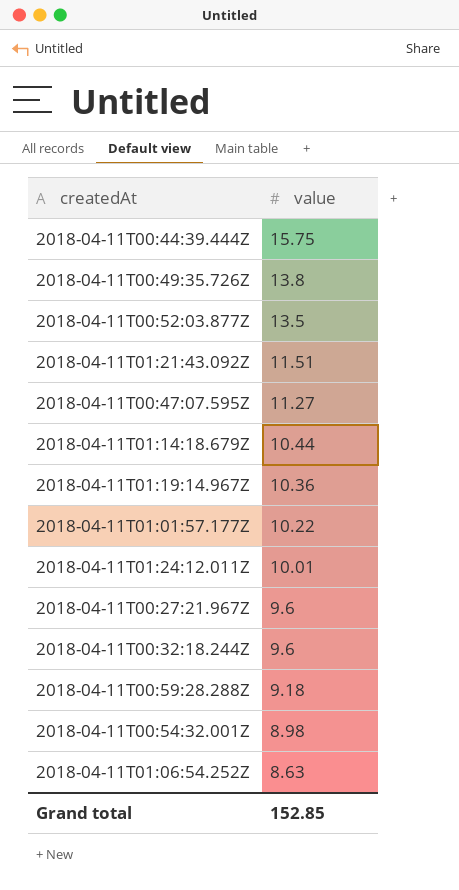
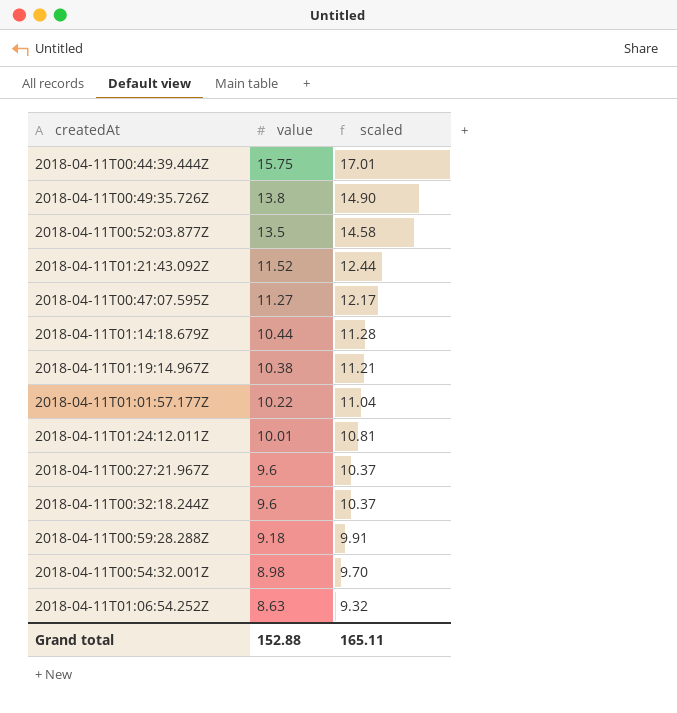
column scaled | formula: none -> [value] * 1.08
2018-04-11T01:21:43.092Z | value: 11.51 -> 11.52
2018-04-11T01:19:14.967Z | value: 10.36 -> 10.38
Grand total | value: 152.85 -> 152.88

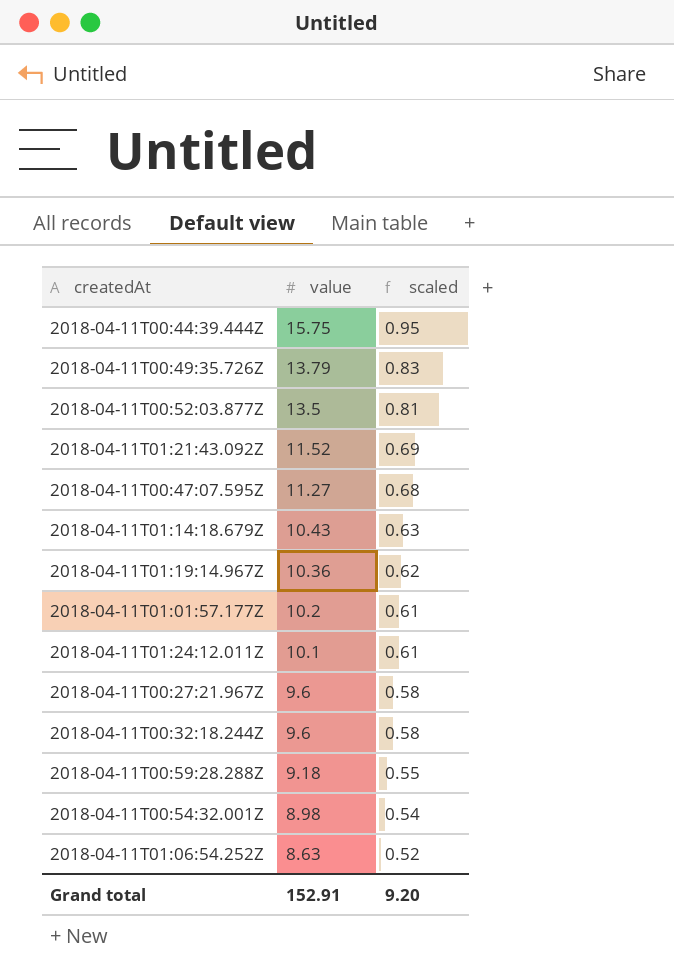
column scaled | formula: [value] * 1.08 -> [value] * 0.06
2018-04-11T00:49:35.726Z | value: 13.8 -> 13.79
2018-04-11T01:14:18.679Z | value: 10.44 -> 10.43
2018-04-11T01:19:14.967Z | value: 10.38 -> 10.36
2018-04-11T01:01:57.177Z | value: 10.22 -> 10.2
2018-04-11T01:24:12.011Z | value: 10.01 -> 10.1
Grand total | value: 152.88 -> 152.91
Grand total | scaled: 165.11 -> 9.20

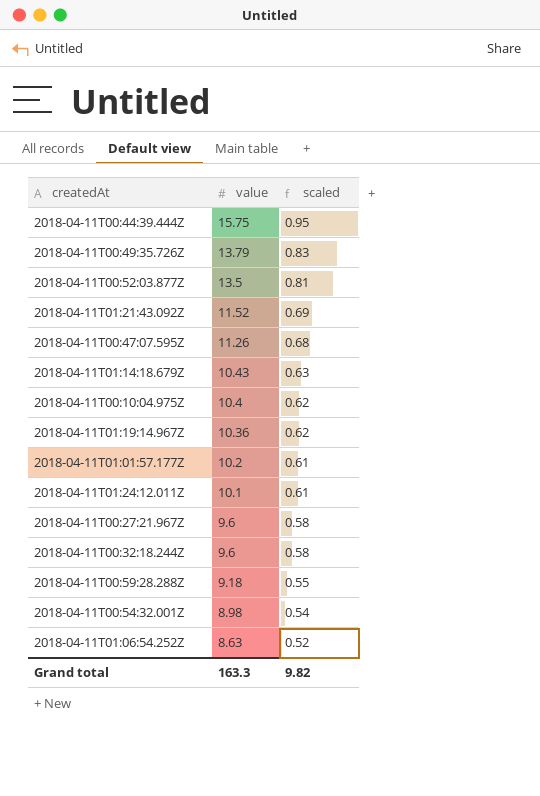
2018-04-11T00:47:07.595Z | value: 11.27 -> 11.26
row 2018-04-11T00:10:04.975Z: none -> 10.4 | 0.62
Grand total | value: 152.91 -> 163.3
Grand total | scaled: 9.20 -> 9.82

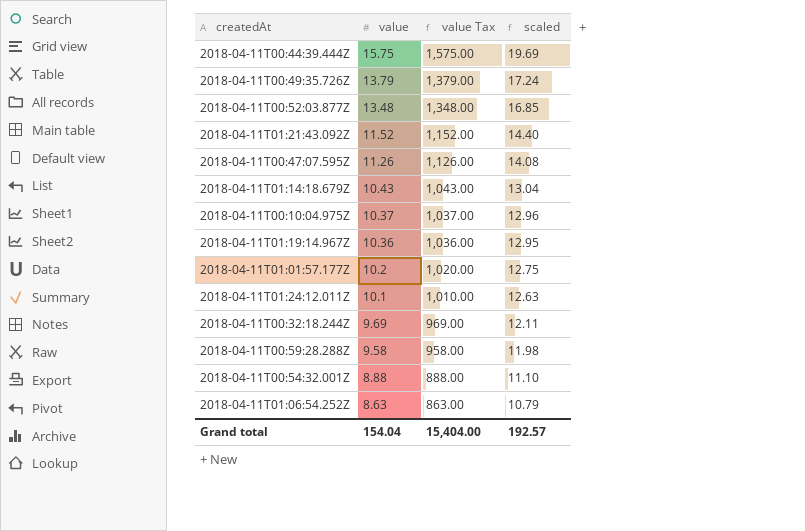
column value Tax | formula: none -> [value] * 100
column scaled | formula: [value] * 0.06 -> [value] * 1.25
row 2018-04-11T00:27:21.967Z: 9.6 | 0.58 -> none
2018-04-11T00:52:03.877Z | value: 13.5 -> 13.48
2018-04-11T00:10:04.975Z | value: 10.4 -> 10.37
2018-04-11T00:32:18.244Z | value: 9.6 -> 9.69
2018-04-11T00:59:28.288Z | value: 9.18 -> 9.58
2018-04-11T00:54:32.001Z | value: 8.98 -> 8.88
Grand total | value: 163.3 -> 154.04
Grand total | scaled: 9.82 -> 192.57

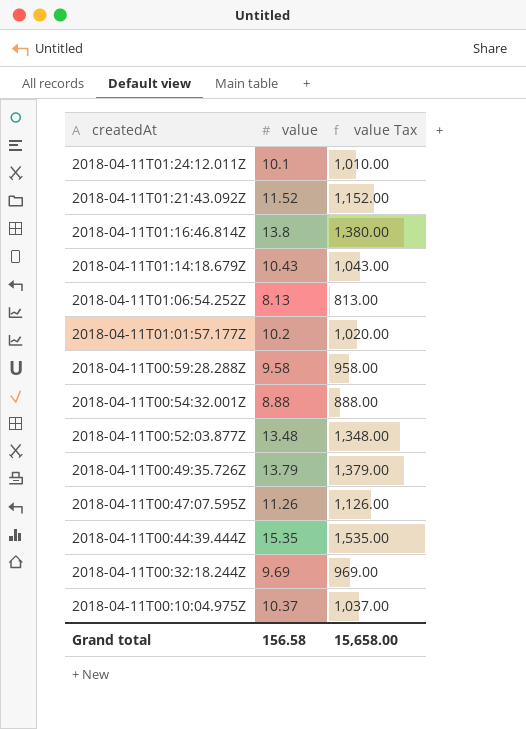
row order: value descending -> createdAt descending
column scaled | formula: [value] * 1.25 -> none
row 2018-04-11T01:19:14.967Z: 10.36 | 1,036.00 | 12.95 -> none
row 2018-04-11T01:16:46.814Z: none -> 13.8 | 1,380.00
2018-04-11T01:06:54.252Z | value: 8.63 -> 8.13
2018-04-11T01:06:54.252Z | value Tax: 863.00 -> 813.00
2018-04-11T00:44:39.444Z | value: 15.75 -> 15.35
2018-04-11T00:44:39.444Z | value Tax: 1,575.00 -> 1,535.00
Grand total | value: 154.04 -> 156.58
Grand total | value Tax: 15,404.00 -> 15,658.00

